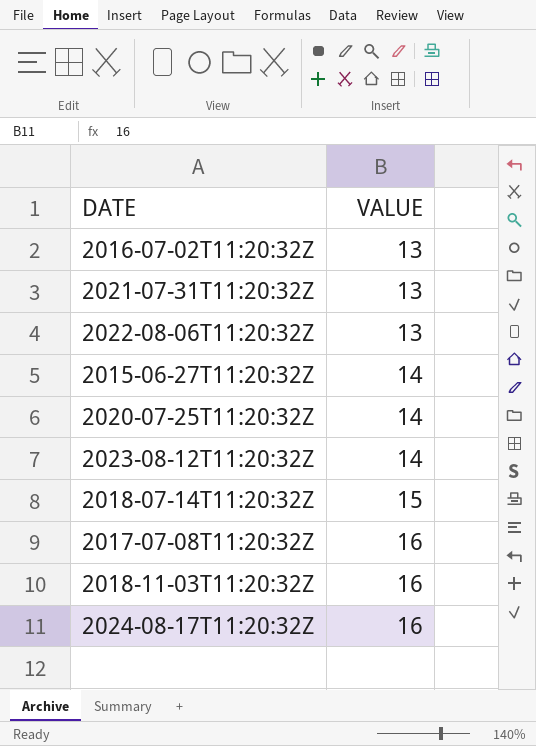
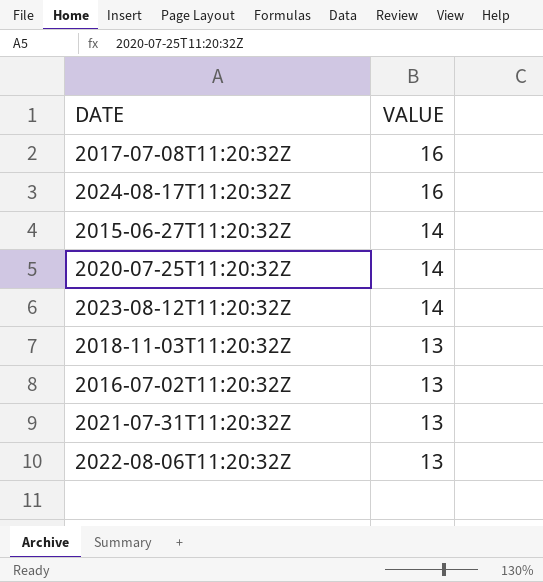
row order: VALUE ascending -> VALUE descending
row 2018-07-14T11:20:32Z: 15 -> none
2018-11-03T11:20:32Z | VALUE: 16 -> 13

